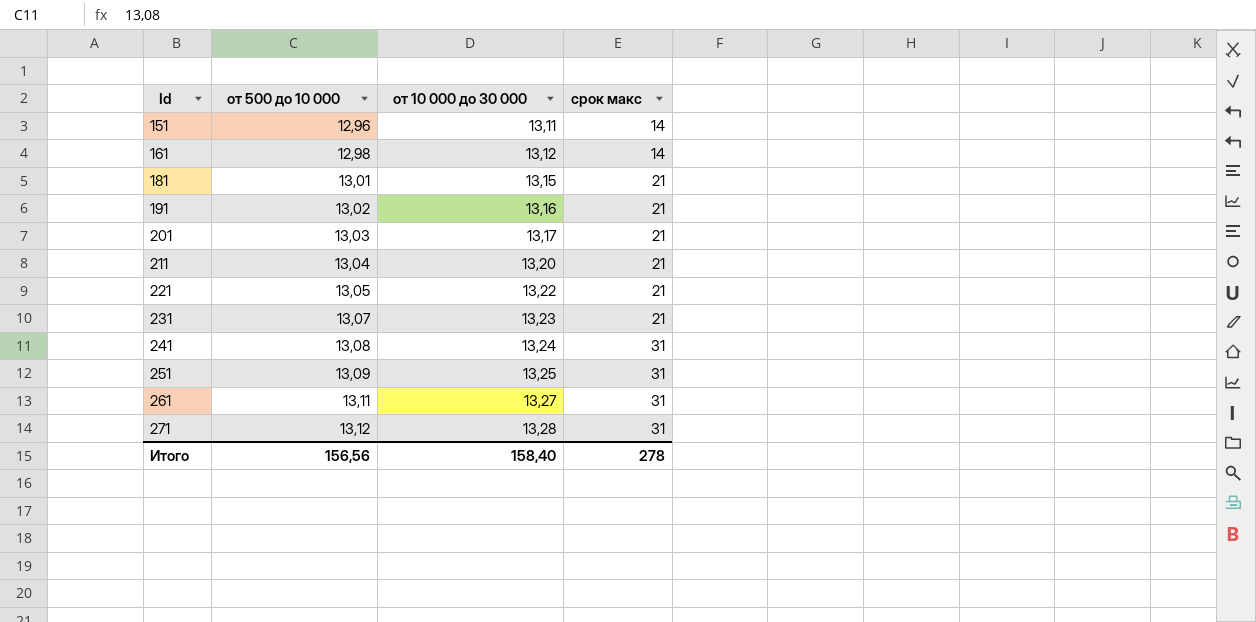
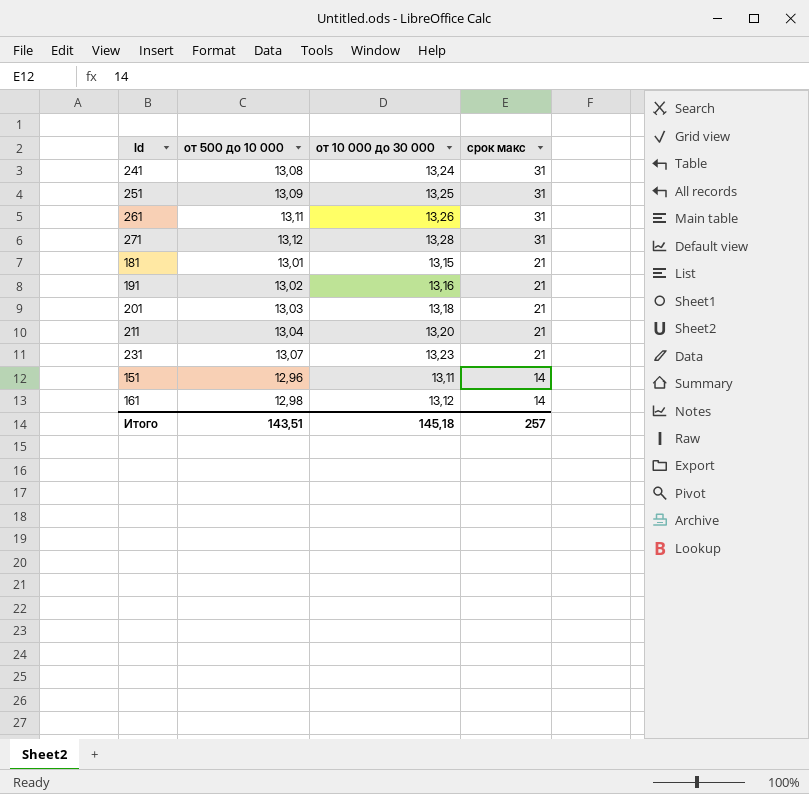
row order: Id ascending -> срок макс descending
row 221: 13,05 | 13,22 | 21 -> none
261 | от 10 000 до 30 000: 13,27 -> 13,26
201 | от 10 000 до 30 000: 13,17 -> 13,18
Итого | от 500 до 10 000: 156,56 -> 143,51
Итого | от 10 000 до 30 000: 158,40 -> 145,18
Итого | срок макс: 278 -> 257

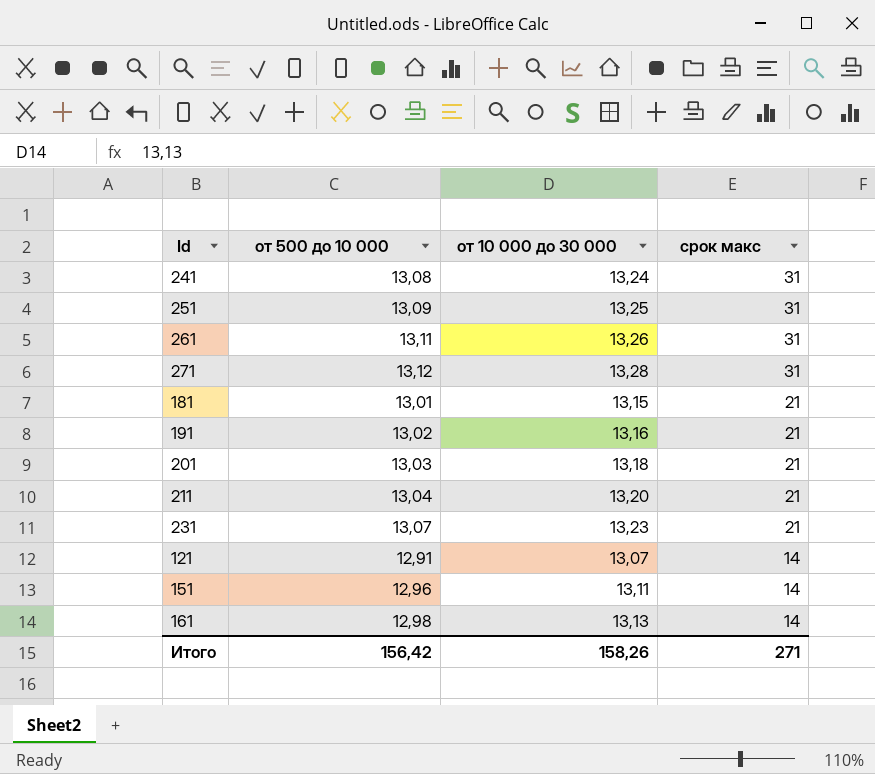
row 121: none -> 12,91 | 13,07 | 14
161 | от 10 000 до 30 000: 13,12 -> 13,13
Итого | от 500 до 10 000: 143,51 -> 156,42
Итого | от 10 000 до 30 000: 145,18 -> 158,26
Итого | срок макс: 257 -> 271

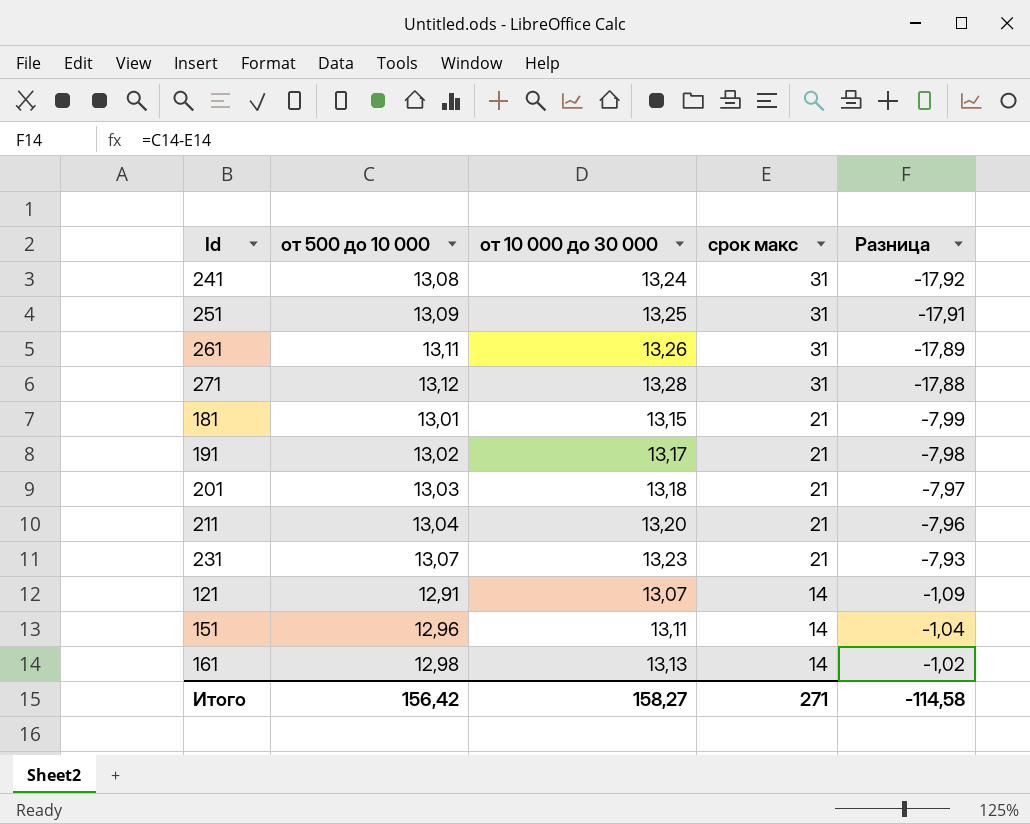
column Разница | formula: none -> [от 500 до 10 000] - [срок макс]
191 | от 10 000 до 30 000: 13,16 -> 13,17
Итого | от 10 000 до 30 000: 158,26 -> 158,27

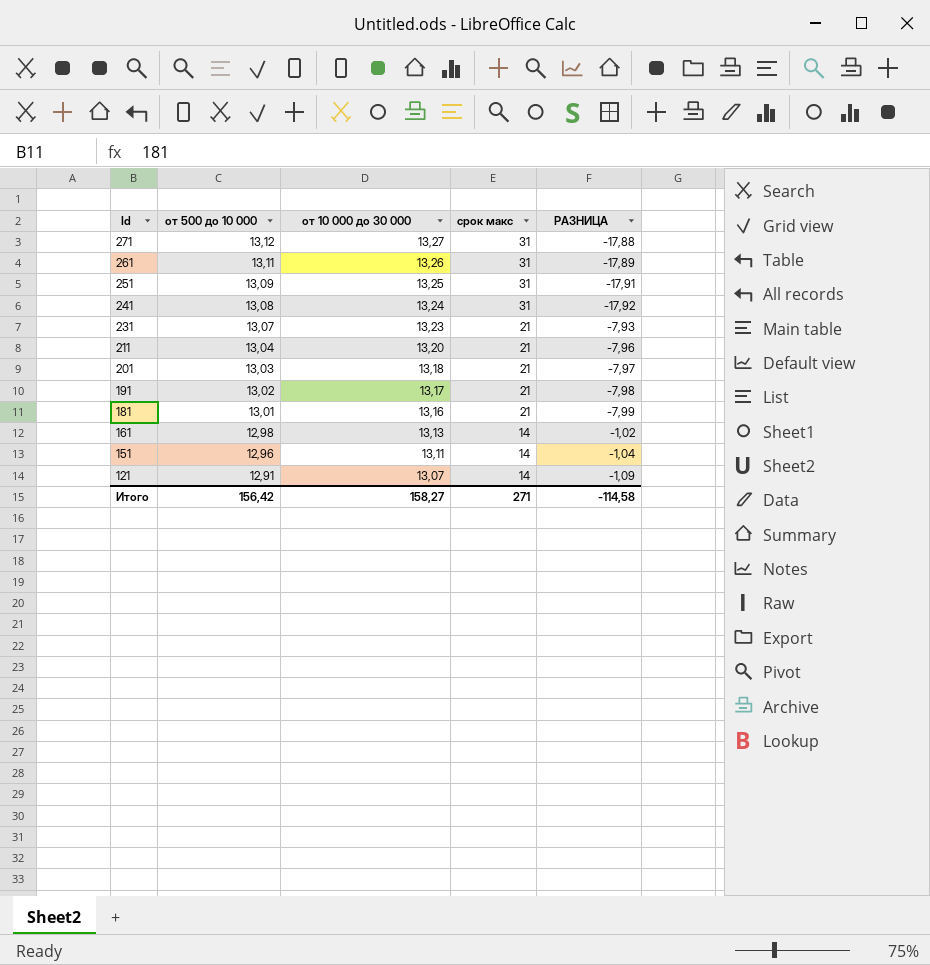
row order: срок макс descending -> Id descending
column name: Разница -> РАЗНИЦА
271 | от 10 000 до 30 000: 13,28 -> 13,27
181 | от 10 000 до 30 000: 13,15 -> 13,16

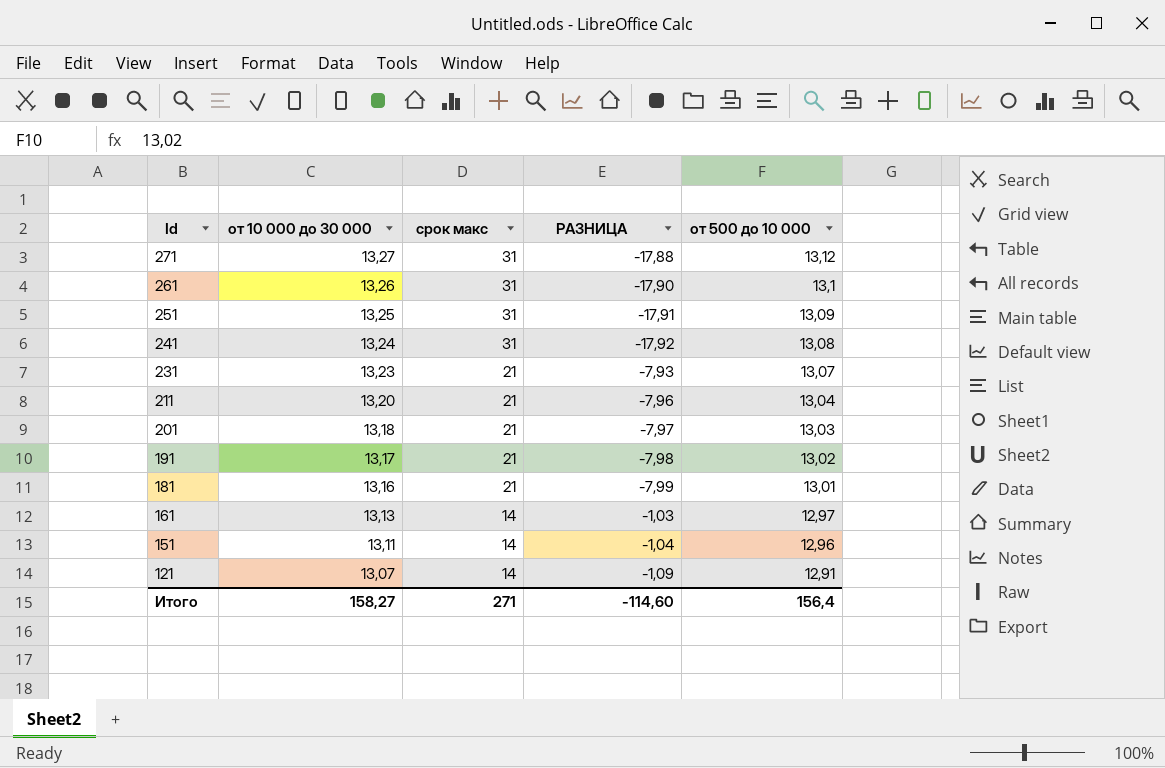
column от 500 до 10 000 | position: 2 -> 5
261 | РАЗНИЦА: -17,89 -> -17,90
261 | от 500 до 10 000: 13,11 -> 13,1
161 | РАЗНИЦА: -1,02 -> -1,03
161 | от 500 до 10 000: 12,98 -> 12,97
Итого | РАЗНИЦА: -114,58 -> -114,60
Итого | от 500 до 10 000: 156,42 -> 156,4

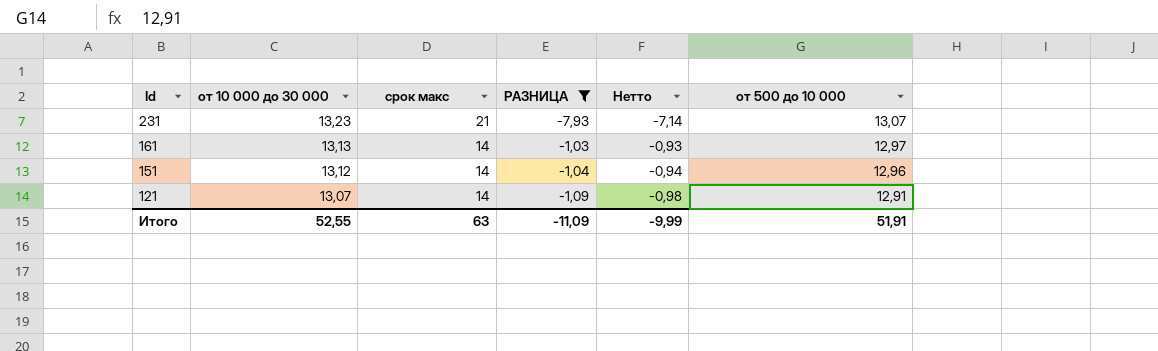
filter: none -> РАЗНИЦА >= -7,93
column Нетто | formula: none -> [РАЗНИЦА] * 0,9
151 | от 10 000 до 30 000: 13,11 -> 13,12
Итого | от 10 000 до 30 000: 158,27 -> 52,55
Итого | срок макс: 271 -> 63
Итого | РАЗНИЦА: -114,60 -> -11,09
Итого | от 500 до 10 000: 156,4 -> 51,91

